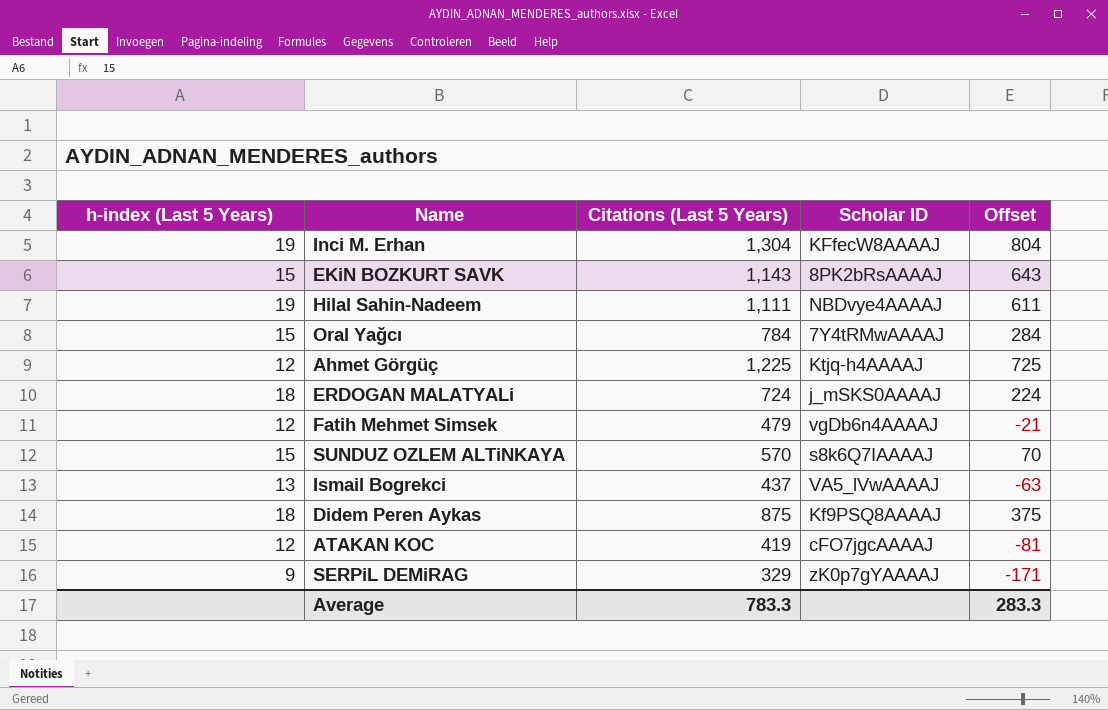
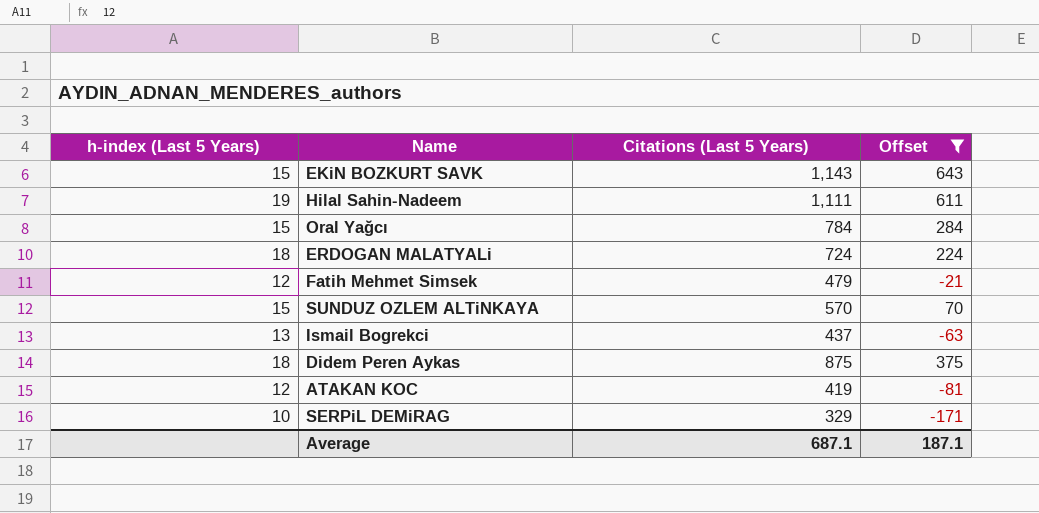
filter: none -> Offset <= 643
column Scholar ID | position: 4 -> none
SERPiL DEMiRAG | h-index (Last 5 Years): 9 -> 10
Average | Citations (Last 5 Years): 783.3 -> 687.1
Average | Offset: 283.3 -> 187.1

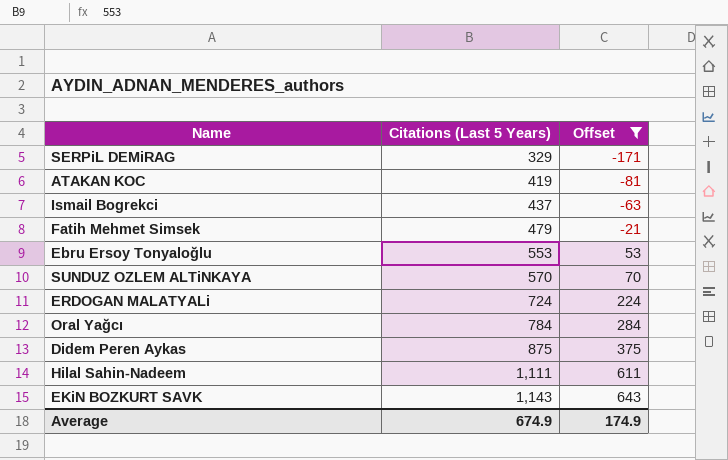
row order: none -> Citations (Last 5 Years) ascending
column h-index (Last 5 Years) | position: 1 -> none
row Ebru Ersoy Tonyaloğlu: none -> 553 | 53
Average | Citations (Last 5 Years): 687.1 -> 674.9
Average | Offset: 187.1 -> 174.9

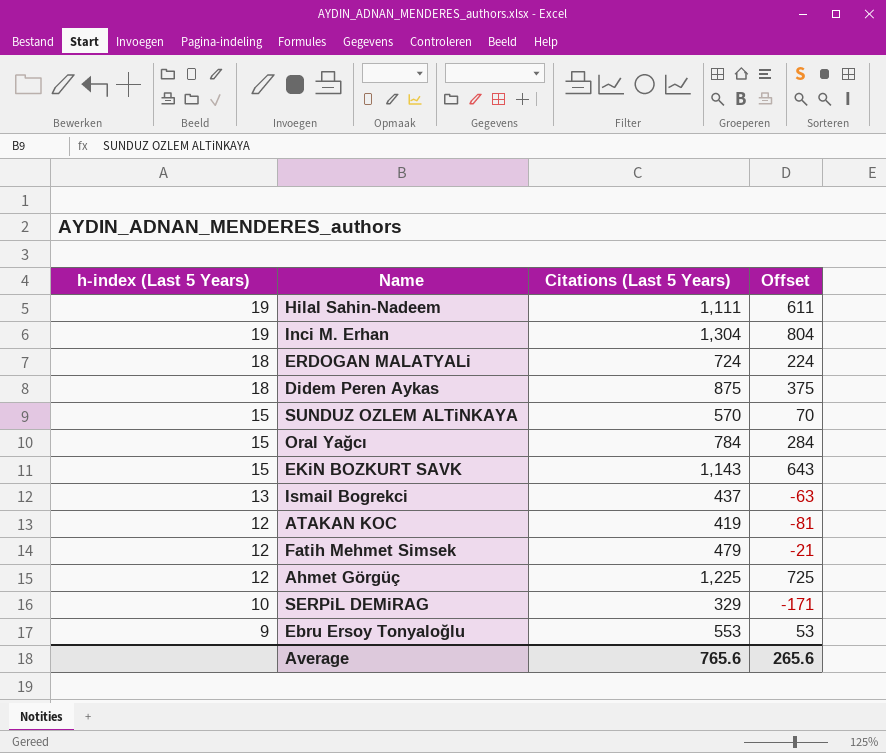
filter: Offset <= 643 -> none
row order: Citations (Last 5 Years) ascending -> h-index (Last 5 Years) descending
column h-index (Last 5 Years) | position: none -> 1
Average | Citations (Last 5 Years): 674.9 -> 765.6
Average | Offset: 174.9 -> 265.6

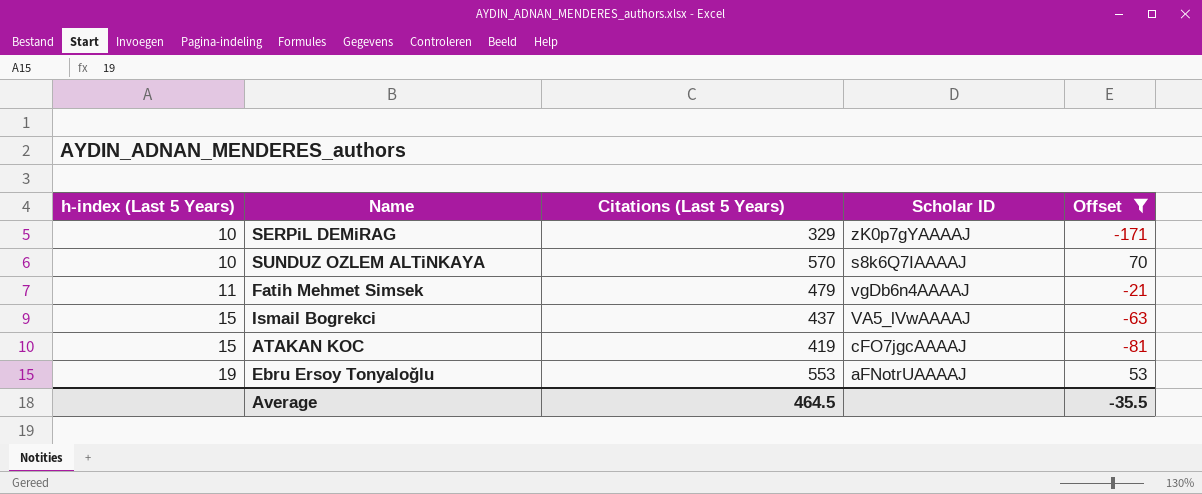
filter: none -> Offset <= 70
row order: h-index (Last 5 Years) descending -> h-index (Last 5 Years) ascending
column Scholar ID | position: none -> 4
SUNDUZ OZLEM ALTiNKAYA | h-index (Last 5 Years): 15 -> 10
Fatih Mehmet Simsek | h-index (Last 5 Years): 12 -> 11
Ismail Bogrekci | h-index (Last 5 Years): 13 -> 15
ATAKAN KOC | h-index (Last 5 Years): 12 -> 15
Ebru Ersoy Tonyaloğlu | h-index (Last 5 Years): 9 -> 19
Average | Citations (Last 5 Years): 765.6 -> 464.5
Average | Offset: 265.6 -> -35.5

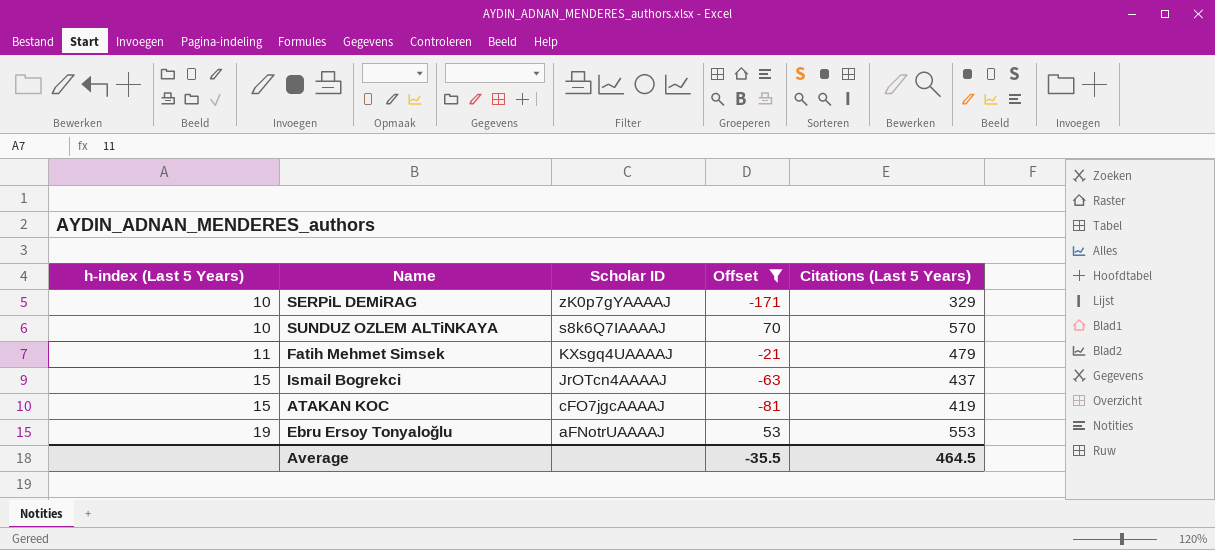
column Citations (Last 5 Years) | position: 3 -> 5
Fatih Mehmet Simsek | Scholar ID: vgDb6n4AAAAJ -> KXsgq4UAAAAJ
Ismail Bogrekci | Scholar ID: VA5_lVwAAAAJ -> JrOTcn4AAAAJ

